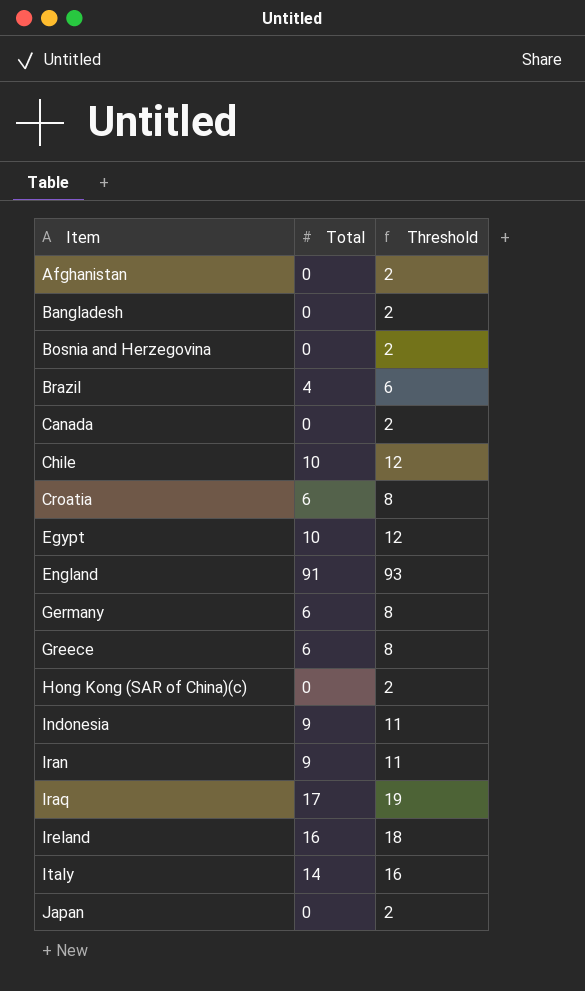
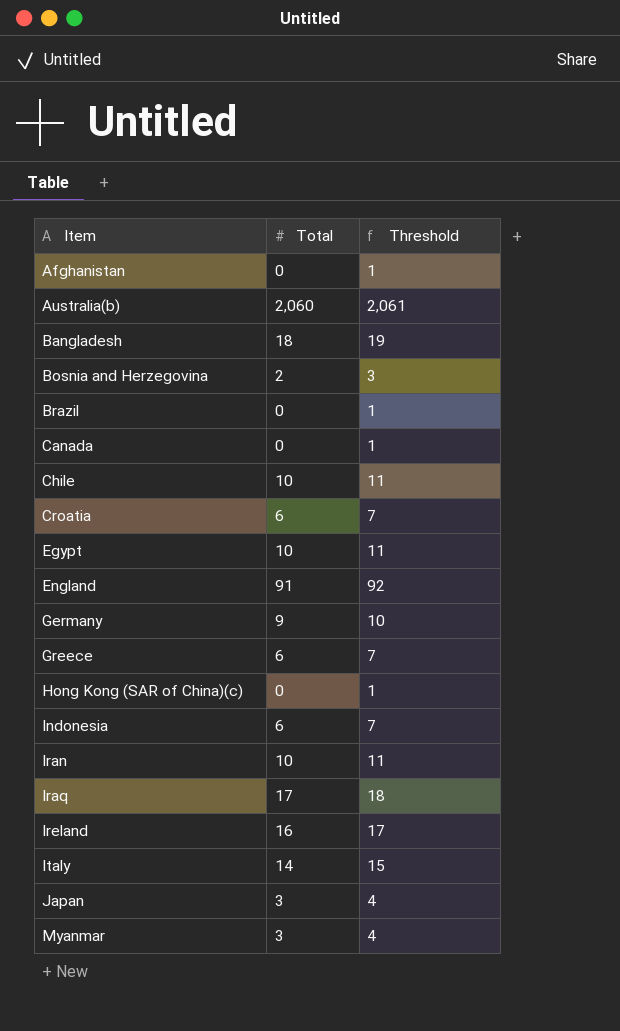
column Threshold | formula: [Total] + 2 -> [Total] + 1
row Australia(b): none -> 2,060 | 2,061
Bangladesh | Total: 0 -> 18
Bosnia and Herzegovina | Total: 0 -> 2
Brazil | Total: 4 -> 0
Germany | Total: 6 -> 9
Indonesia | Total: 9 -> 6
Iran | Total: 9 -> 10
Japan | Total: 0 -> 3
row Myanmar: none -> 3 | 4

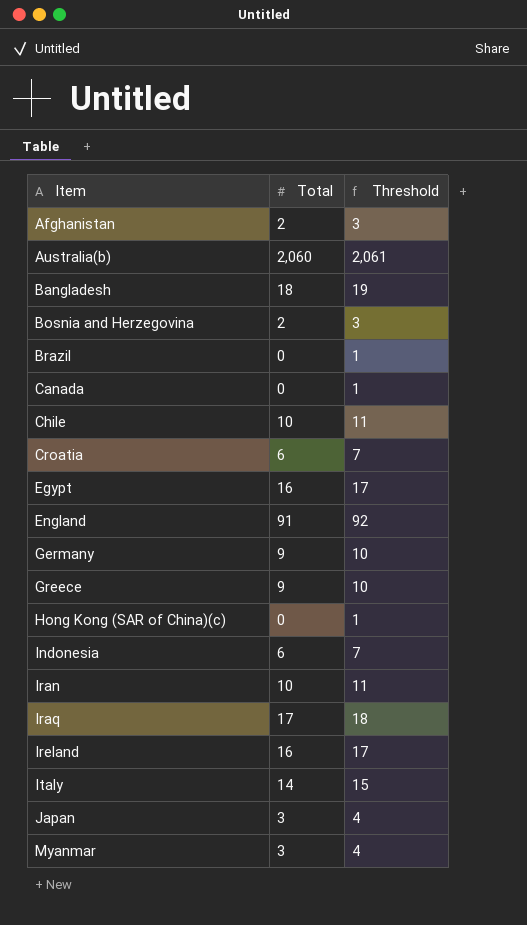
Afghanistan | Total: 0 -> 2
Afghanistan | Threshold: 1 -> 3
Egypt | Total: 10 -> 16
Egypt | Threshold: 11 -> 17
Greece | Total: 6 -> 9
Greece | Threshold: 7 -> 10

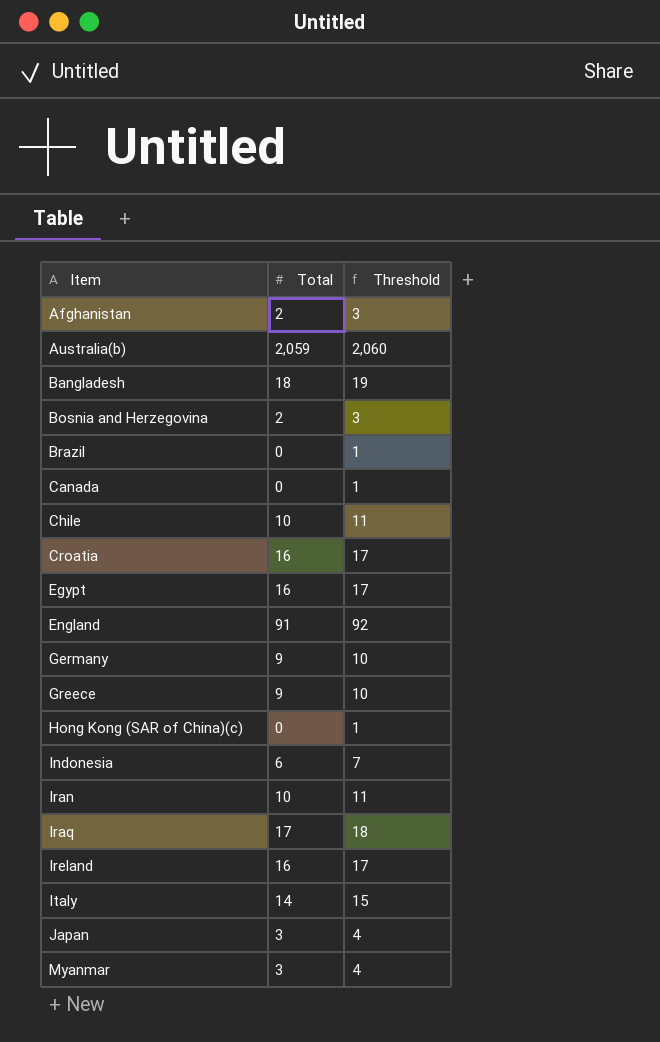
Australia(b) | Total: 2,060 -> 2,059
Australia(b) | Threshold: 2,061 -> 2,060
Croatia | Total: 6 -> 16
Croatia | Threshold: 7 -> 17

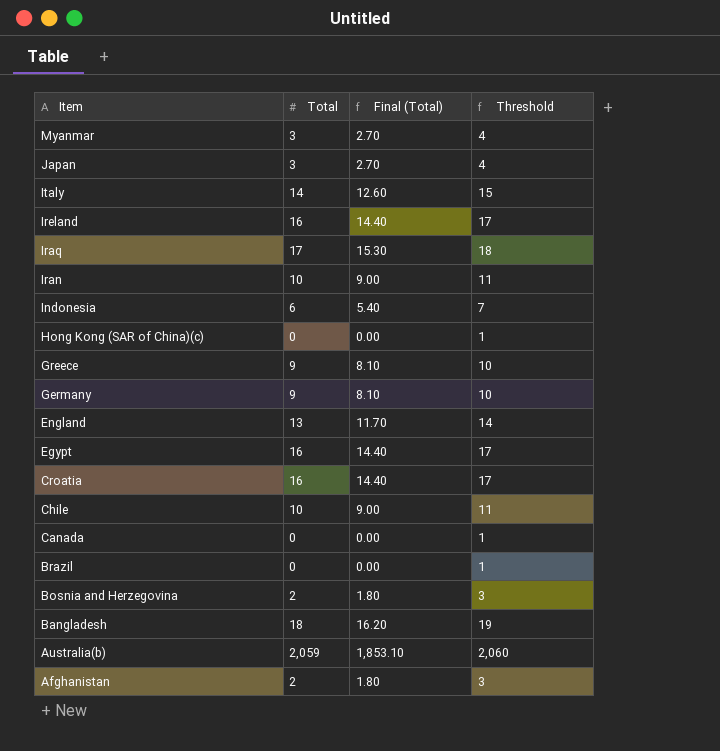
row order: Item ascending -> Item descending
column Final (Total) | formula: none -> [Total] * 0.9
England | Total: 91 -> 13
England | Threshold: 92 -> 14

